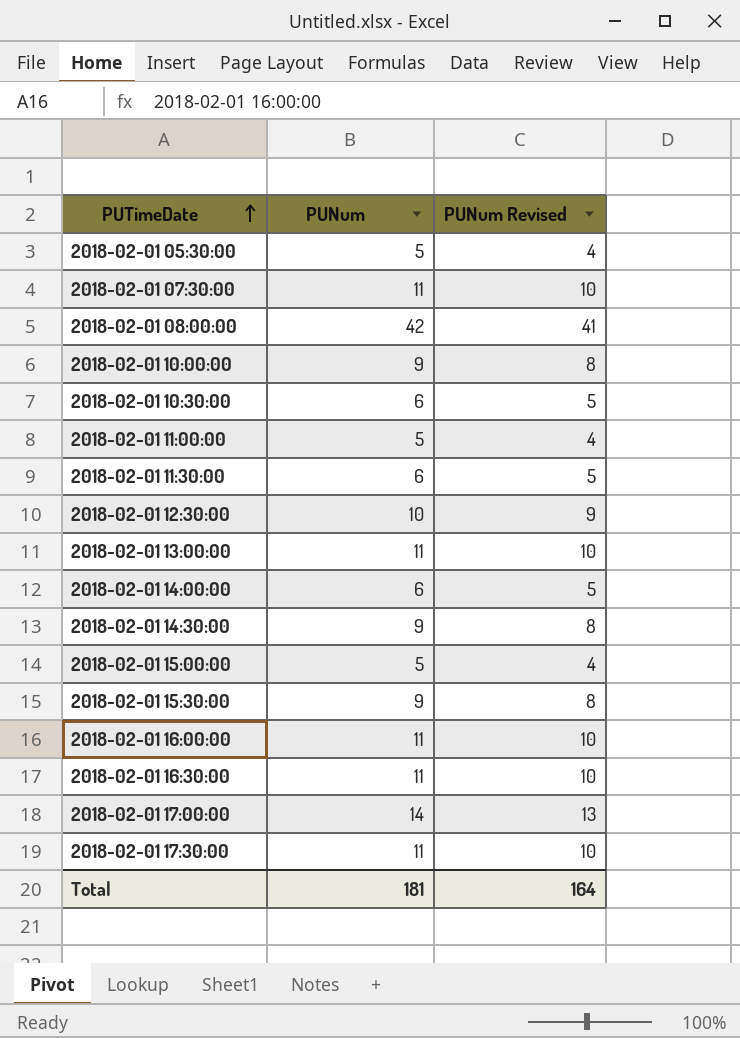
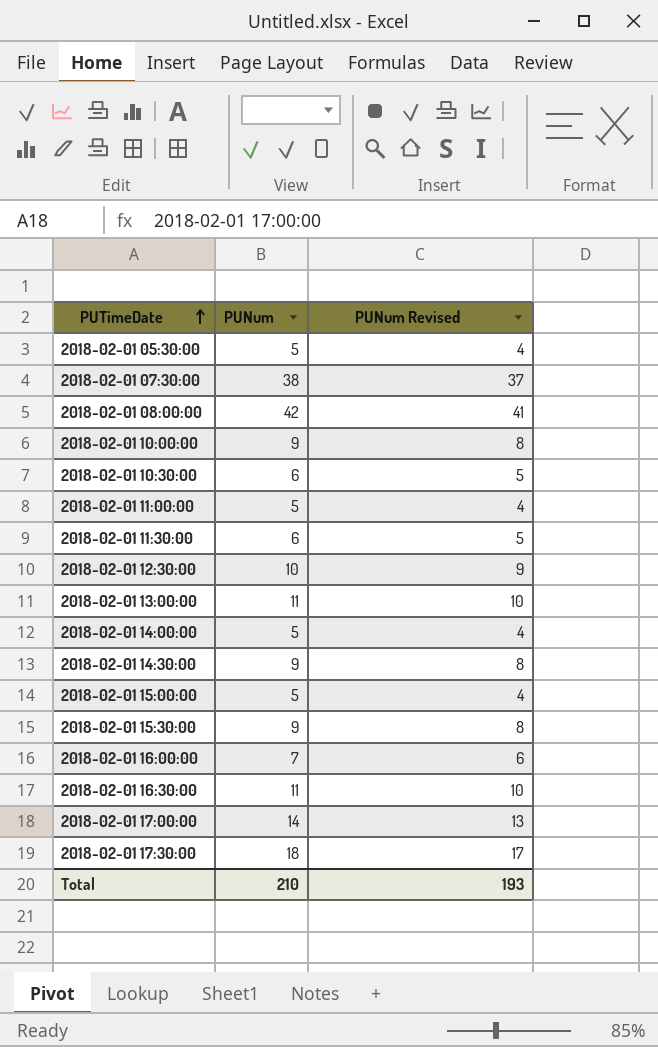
2018-02-01 07:30:00 | PUNum: 11 -> 38
2018-02-01 07:30:00 | PUNum Revised: 10 -> 37
2018-02-01 14:00:00 | PUNum: 6 -> 5
2018-02-01 14:00:00 | PUNum Revised: 5 -> 4
2018-02-01 16:00:00 | PUNum: 11 -> 7
2018-02-01 16:00:00 | PUNum Revised: 10 -> 6
2018-02-01 17:30:00 | PUNum: 11 -> 18
2018-02-01 17:30:00 | PUNum Revised: 10 -> 17
Total | PUNum: 181 -> 210
Total | PUNum Revised: 164 -> 193

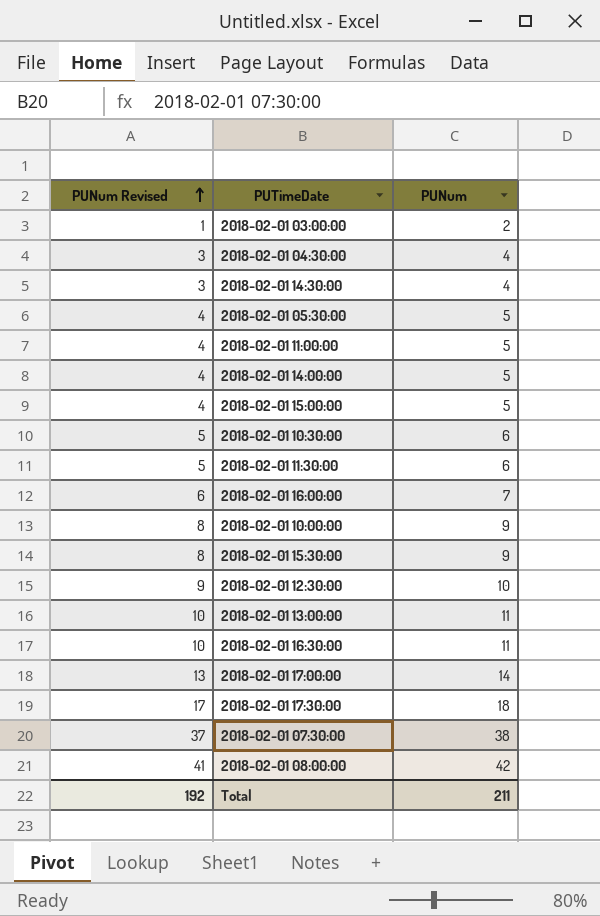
row order: PUTimeDate ascending -> PUNum Revised ascending
column PUNum Revised | position: 3 -> 1
row 2018-02-01 03:00:00: none -> 1 | 2
row 2018-02-01 04:30:00: none -> 3 | 4
2018-02-01 14:30:00 | PUNum Revised: 8 -> 3
2018-02-01 14:30:00 | PUNum: 9 -> 4
Total | PUNum Revised: 193 -> 192
Total | PUNum: 210 -> 211

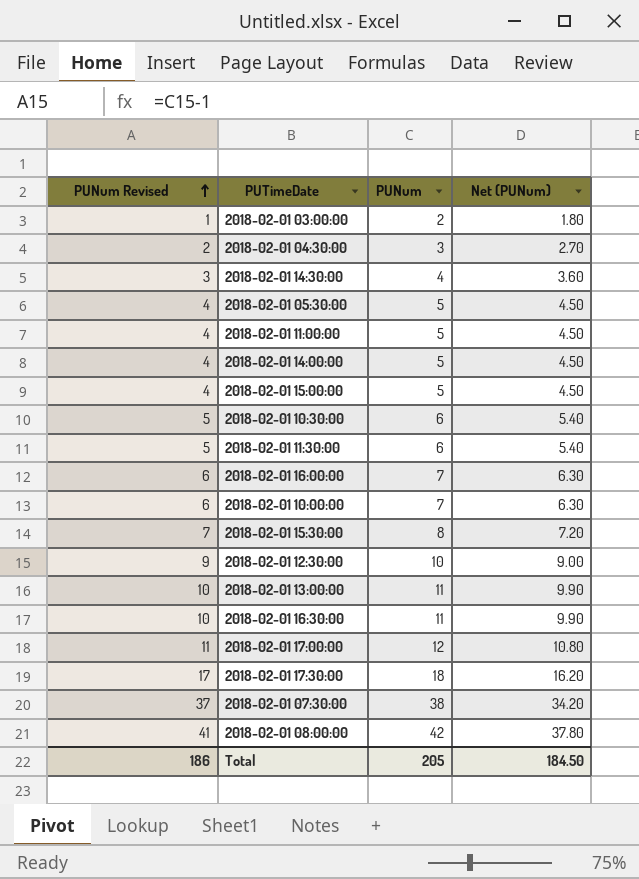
column Net (PUNum) | formula: none -> [PUNum] * 0.9
2018-02-01 04:30:00 | PUNum Revised: 3 -> 2
2018-02-01 04:30:00 | PUNum: 4 -> 3
2018-02-01 10:00:00 | PUNum Revised: 8 -> 6
2018-02-01 10:00:00 | PUNum: 9 -> 7
2018-02-01 15:30:00 | PUNum Revised: 8 -> 7
2018-02-01 15:30:00 | PUNum: 9 -> 8
2018-02-01 17:00:00 | PUNum Revised: 13 -> 11
2018-02-01 17:00:00 | PUNum: 14 -> 12
Total | PUNum Revised: 192 -> 186
Total | PUNum: 211 -> 205

